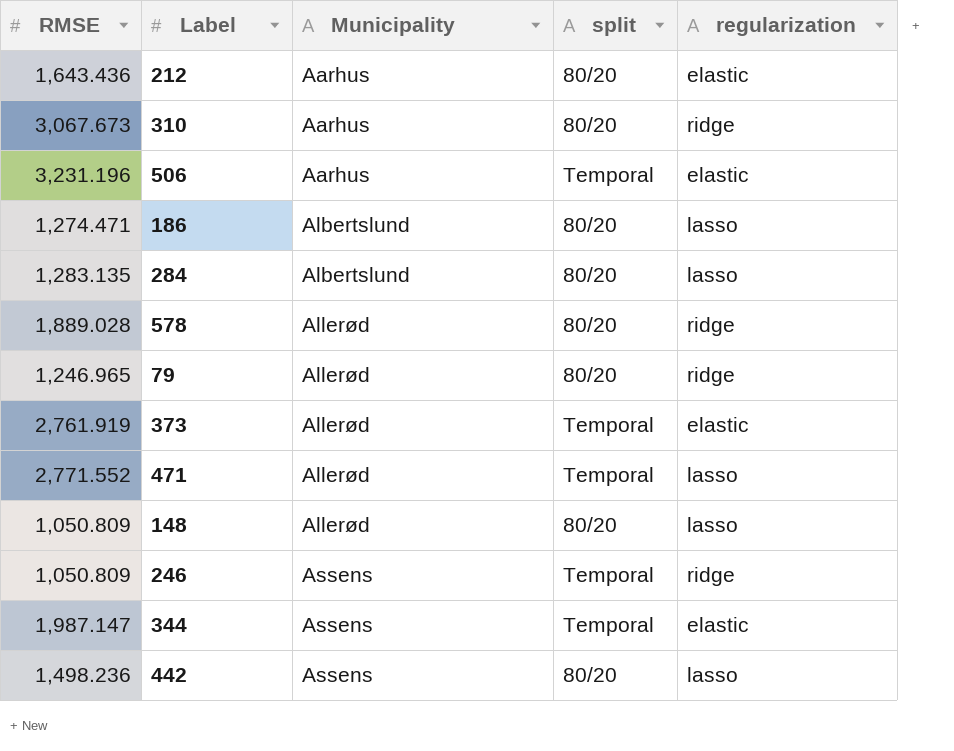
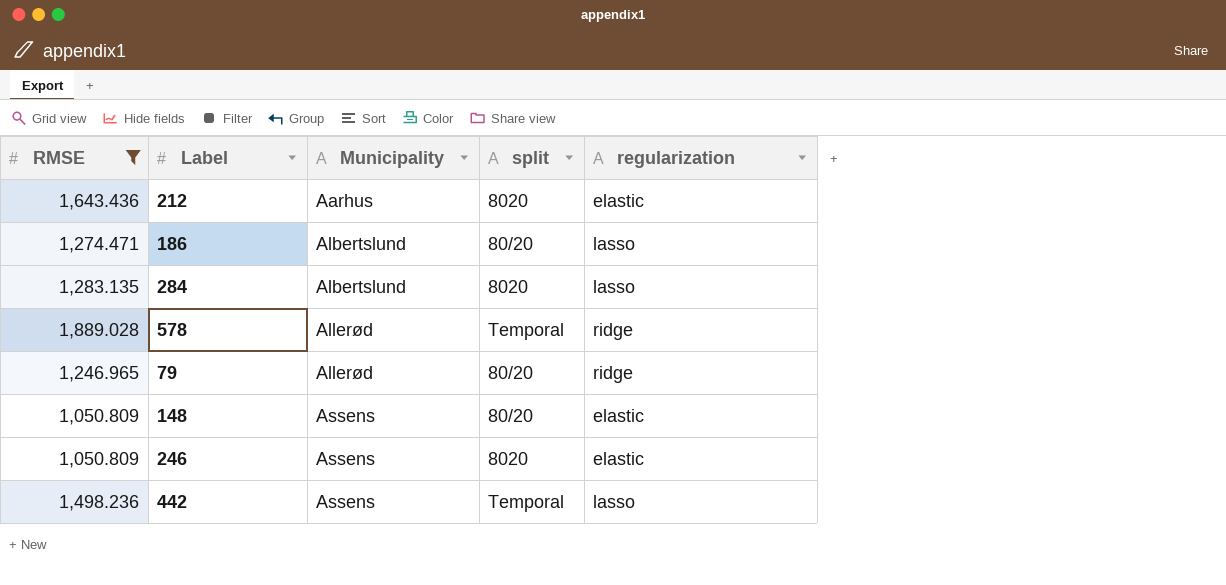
filter: none -> RMSE <= 1,889.028
212 | split: 80/20 -> 8020
284 | split: 80/20 -> 8020
578 | split: 80/20 -> Temporal
148 | Municipality: Allerød -> Assens
148 | regularization: lasso -> elastic
246 | split: Temporal -> 8020
246 | regularization: ridge -> elastic
442 | split: 80/20 -> Temporal

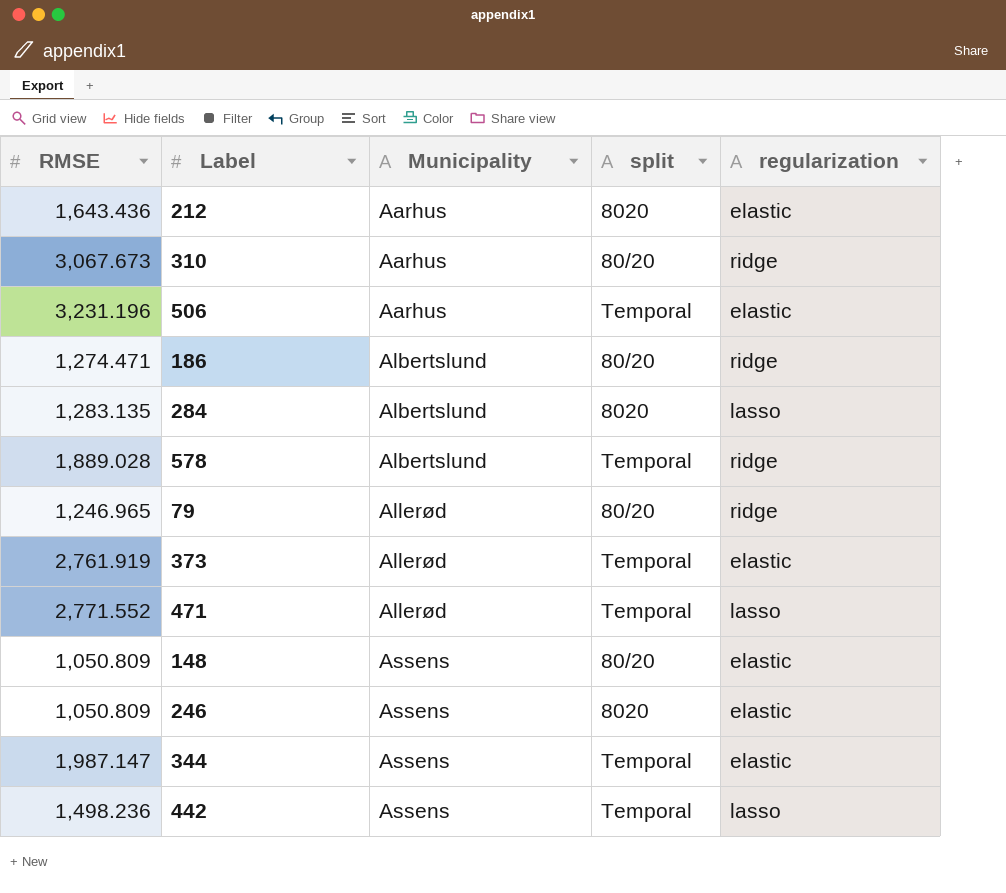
filter: RMSE <= 1,889.028 -> none
186 | regularization: lasso -> ridge
578 | Municipality: Allerød -> Albertslund

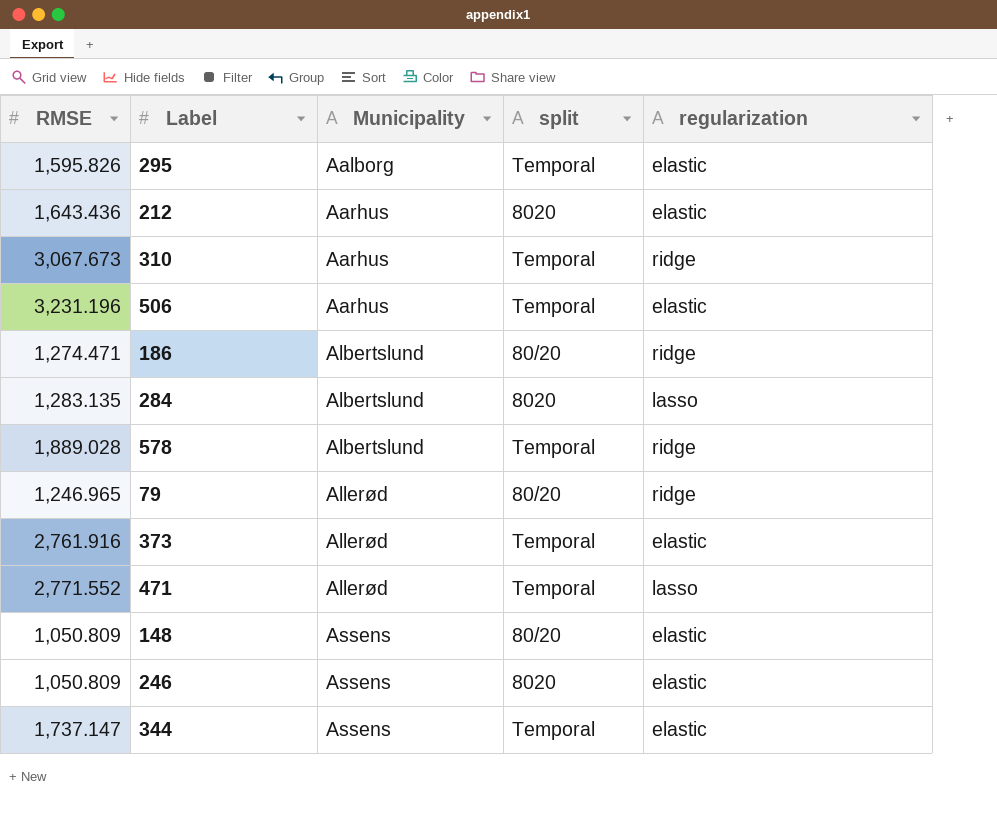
row 442: 1,498.236 | Assens | Temporal | lasso -> none
row 295: none -> 1,595.826 | Aalborg | Temporal | elastic
310 | split: 80/20 -> Temporal
373 | RMSE: 2,761.919 -> 2,761.916
344 | RMSE: 1,987.147 -> 1,737.147

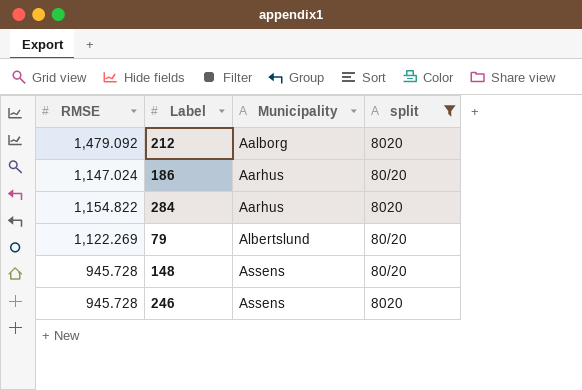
filter: none -> split != Temporal
column regularization | position: 5 -> none
212 | RMSE: 1,643.436 -> 1,479.092
212 | Municipality: Aarhus -> Aalborg
186 | RMSE: 1,274.471 -> 1,147.024
186 | Municipality: Albertslund -> Aarhus
284 | RMSE: 1,283.135 -> 1,154.822
284 | Municipality: Albertslund -> Aarhus
79 | RMSE: 1,246.965 -> 1,122.269
79 | Municipality: Allerød -> Albertslund
148 | RMSE: 1,050.809 -> 945.728
246 | RMSE: 1,050.809 -> 945.728

